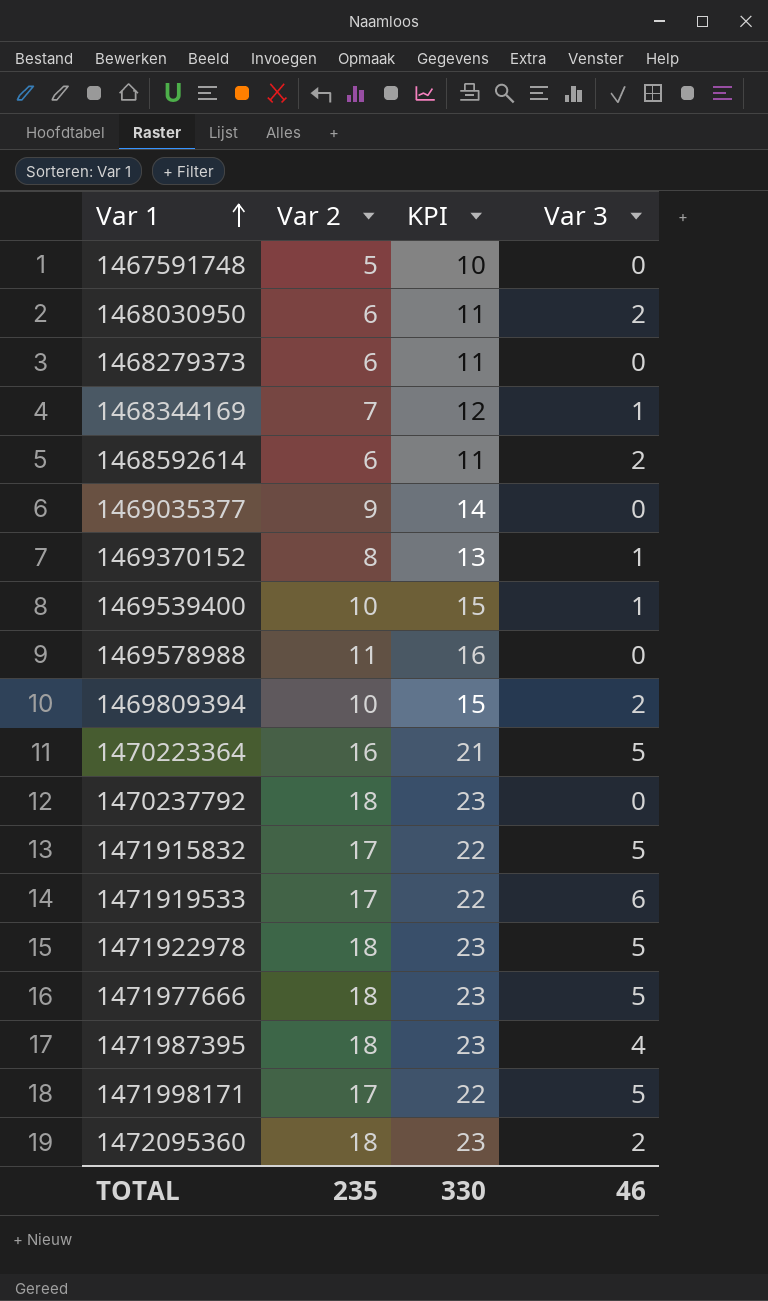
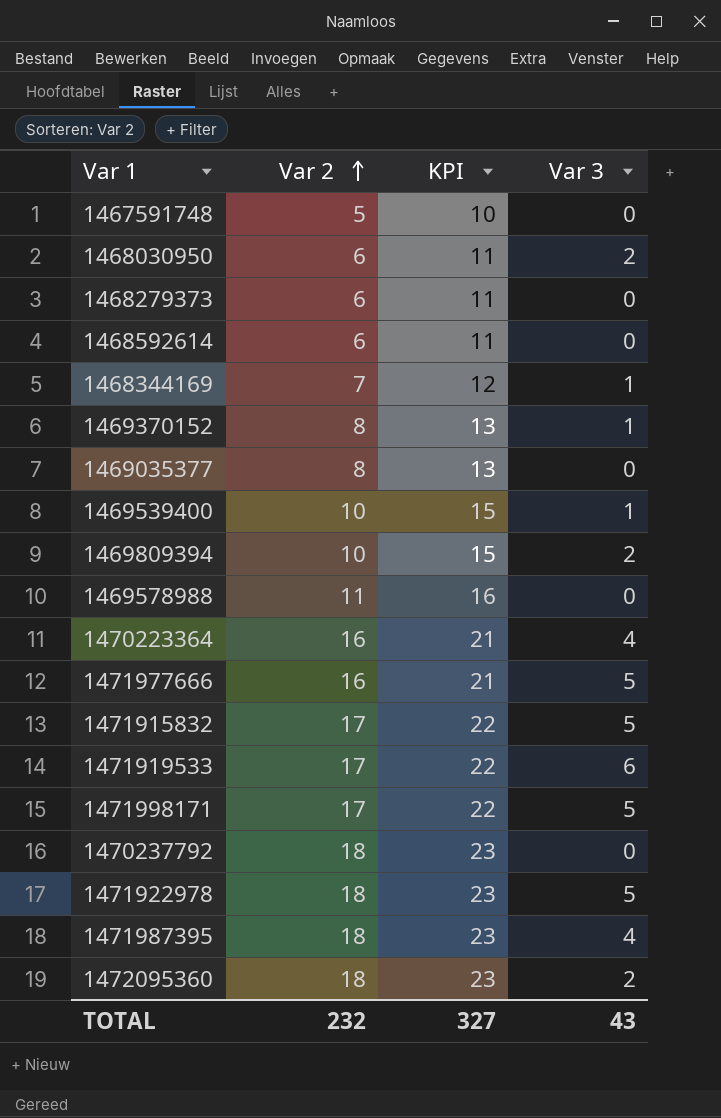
row order: Var 1 ascending -> Var 2 ascending
1468592614 | Var 3: 2 -> 0
1469035377 | Var 2: 9 -> 8
1469035377 | KPI: 14 -> 13
1470223364 | Var 3: 5 -> 4
1471977666 | Var 2: 18 -> 16
1471977666 | KPI: 23 -> 21
TOTAL | Var 2: 235 -> 232
TOTAL | KPI: 330 -> 327
TOTAL | Var 3: 46 -> 43

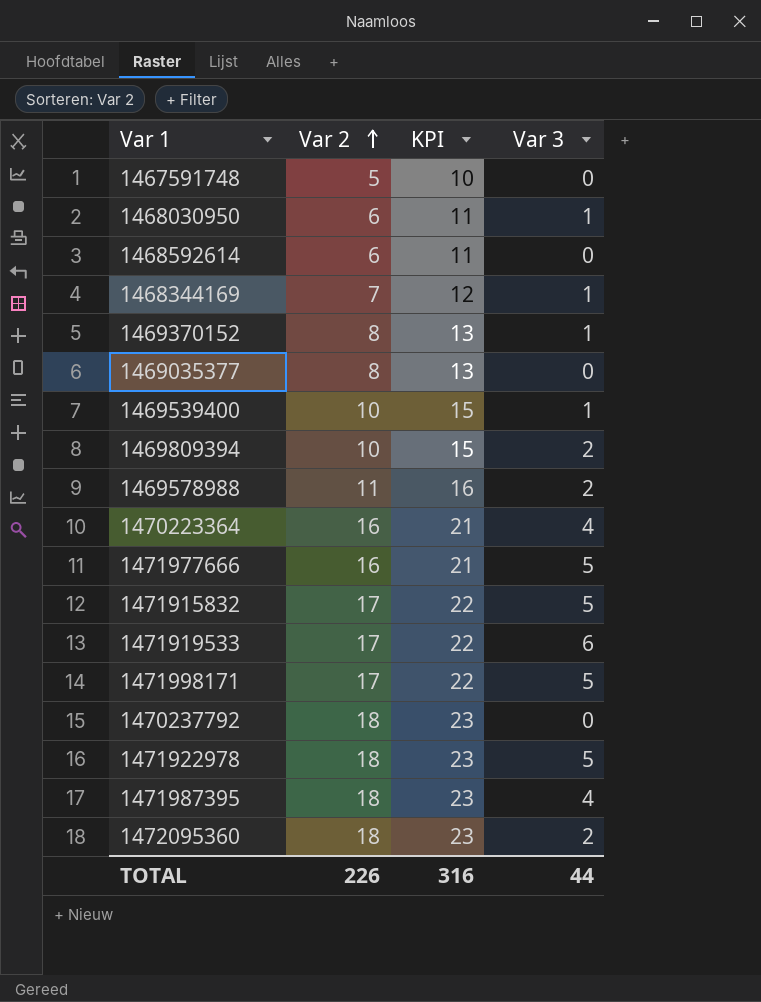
row 1468279373: 6 | 11 | 0 -> none
1468030950 | Var 3: 2 -> 1
1469578988 | Var 3: 0 -> 2
TOTAL | Var 2: 232 -> 226
TOTAL | KPI: 327 -> 316
TOTAL | Var 3: 43 -> 44

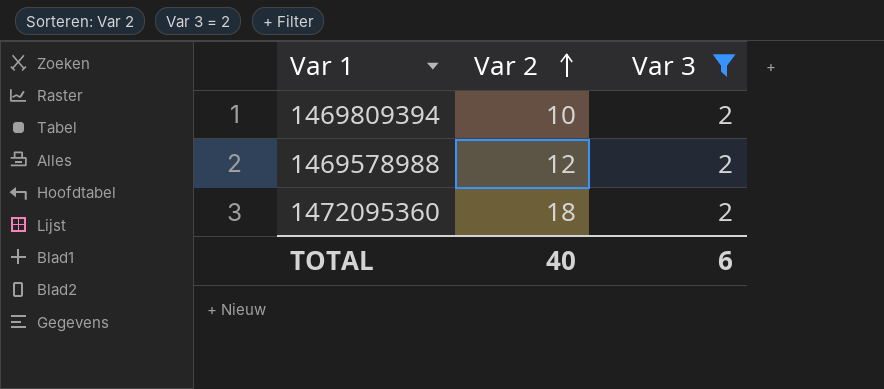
filter: none -> Var 3 = 2
column KPI | formula: [Var 2] + 5 -> none
1469578988 | Var 2: 11 -> 12
TOTAL | Var 2: 226 -> 40
TOTAL | Var 3: 44 -> 6

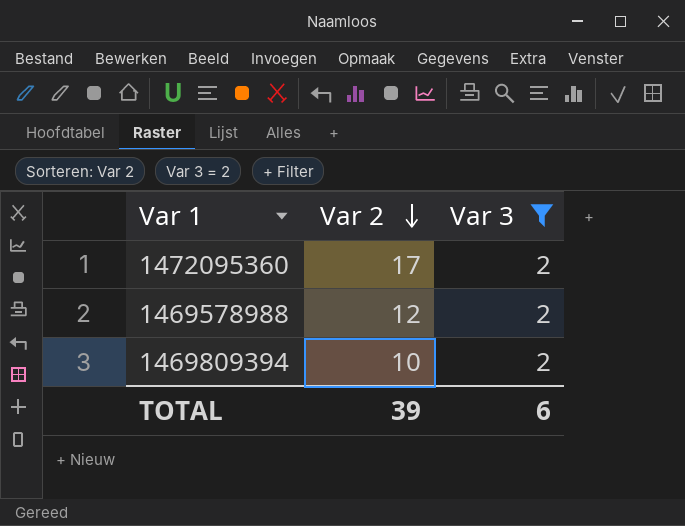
row order: Var 2 ascending -> Var 2 descending
1472095360 | Var 2: 18 -> 17
TOTAL | Var 2: 40 -> 39

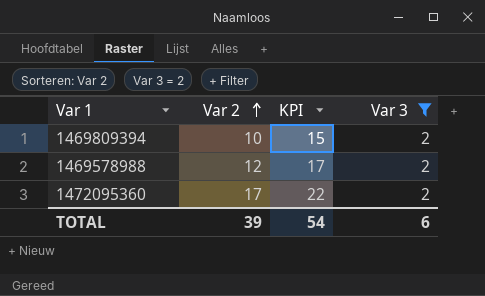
row order: Var 2 descending -> Var 2 ascending
column KPI | formula: none -> [Var 2] + 5

